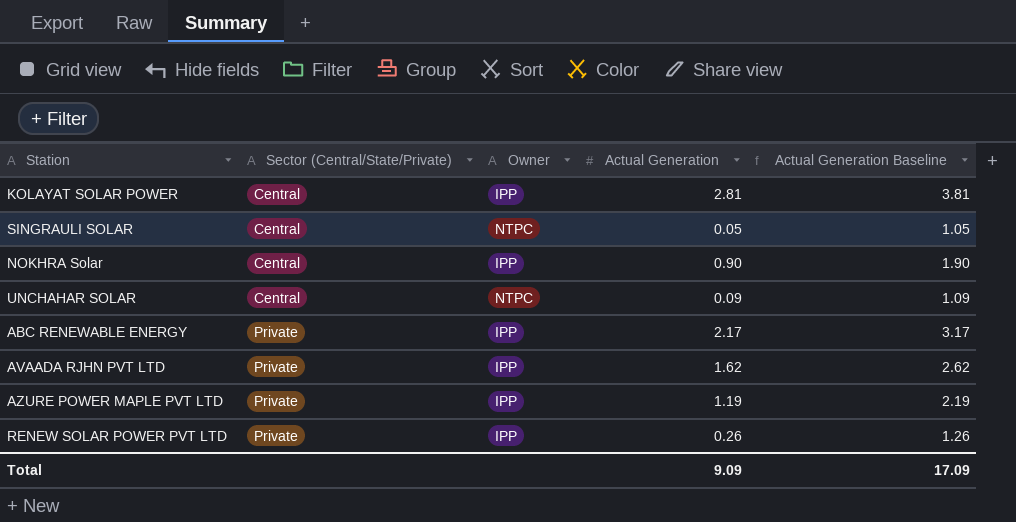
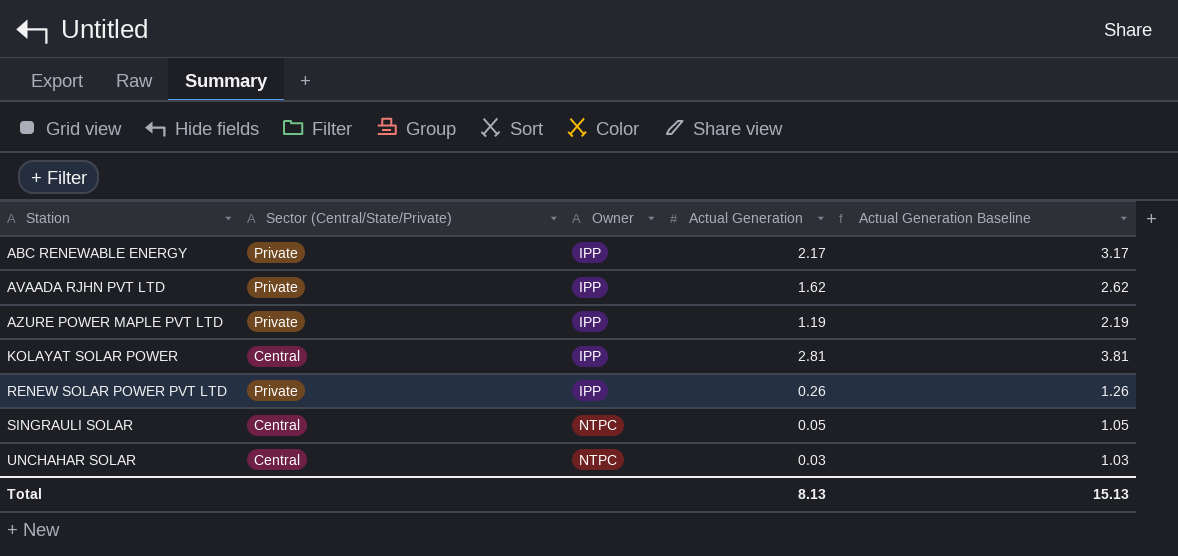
row order: Sector (Central/State/Private) ascending -> Station ascending
row NOKHRA Solar: Central | IPP | 0.90 | 1.90 -> none
UNCHAHAR SOLAR | Actual Generation: 0.09 -> 0.03
UNCHAHAR SOLAR | Actual Generation Baseline: 1.09 -> 1.03
Total | Actual Generation: 9.09 -> 8.13
Total | Actual Generation Baseline: 17.09 -> 15.13

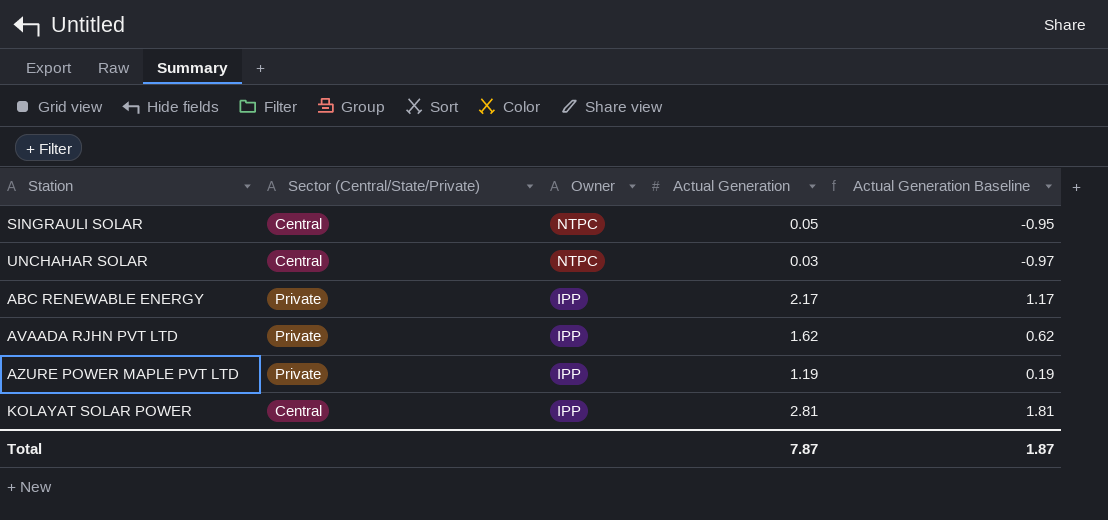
row order: Station ascending -> Owner descending
column Actual Generation Baseline | formula: [Actual Generation] + 1 -> [Actual Generation] - 1
row RENEW SOLAR POWER PVT LTD: Private | IPP | 0.26 | 1.26 -> none
Total | Actual Generation: 8.13 -> 7.87
Total | Actual Generation Baseline: 15.13 -> 1.87

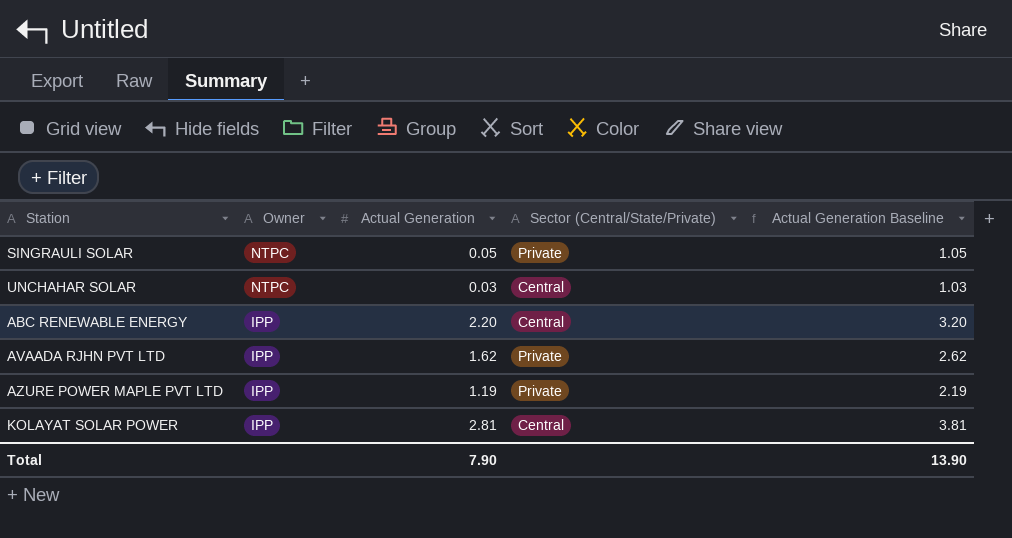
column Sector (Central/State/Private) | position: 2 -> 4
column Actual Generation Baseline | formula: [Actual Generation] - 1 -> [Actual Generation] + 1
SINGRAULI SOLAR | Sector (Central/State/Private): Central -> Private
ABC RENEWABLE ENERGY | Actual Generation: 2.17 -> 2.20
ABC RENEWABLE ENERGY | Sector (Central/State/Private): Private -> Central
Total | Actual Generation: 7.87 -> 7.90
Total | Actual Generation Baseline: 1.87 -> 13.90

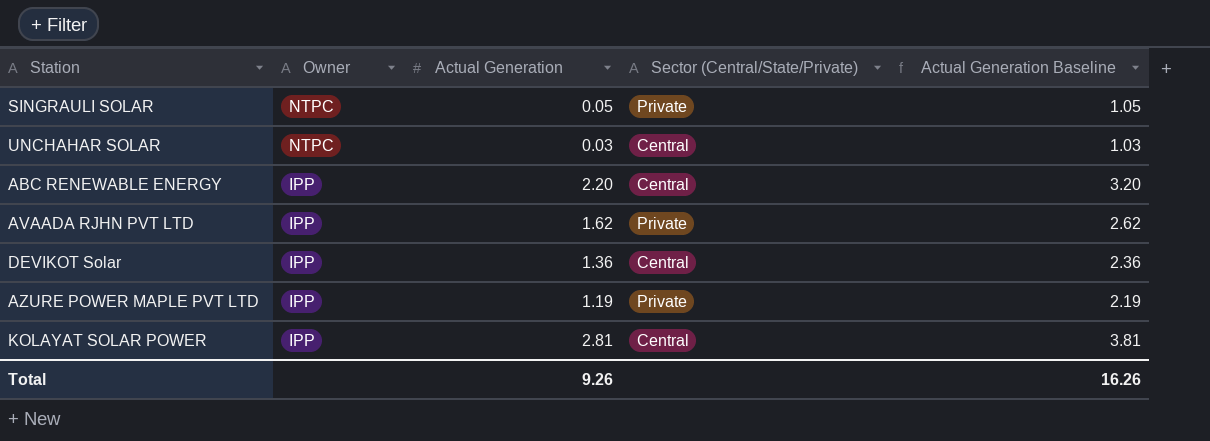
row DEVIKOT Solar: none -> IPP | 1.36 | Central | 2.36
Total | Actual Generation: 7.90 -> 9.26
Total | Actual Generation Baseline: 13.90 -> 16.26

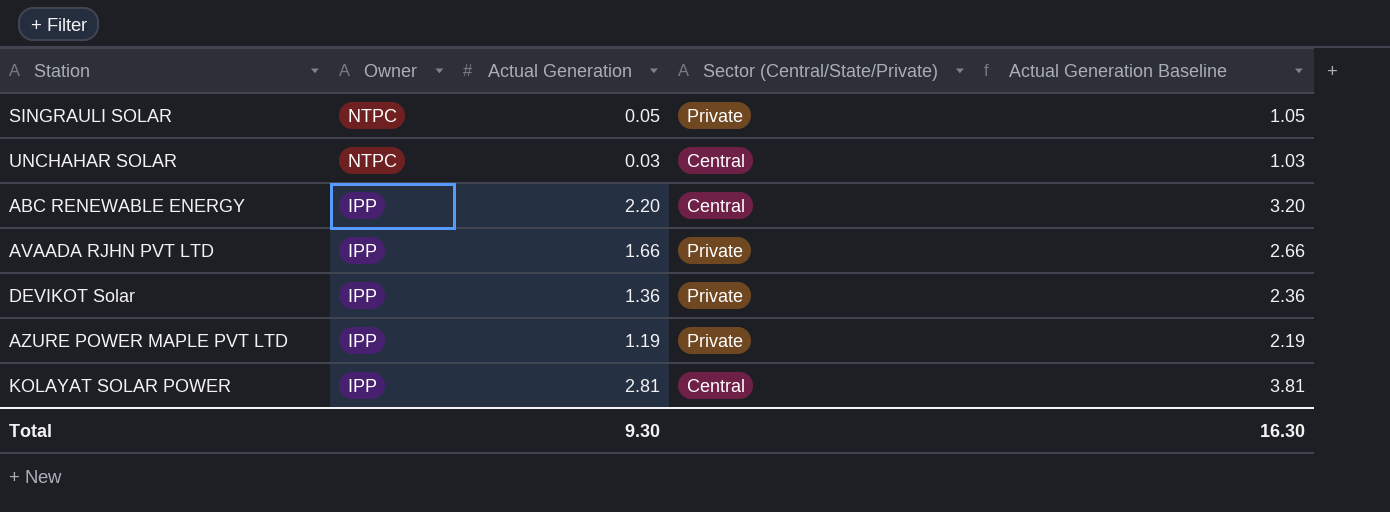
AVAADA RJHN PVT LTD | Actual Generation: 1.62 -> 1.66
AVAADA RJHN PVT LTD | Actual Generation Baseline: 2.62 -> 2.66
DEVIKOT Solar | Sector (Central/State/Private): Central -> Private
Total | Actual Generation: 9.26 -> 9.30
Total | Actual Generation Baseline: 16.26 -> 16.30

